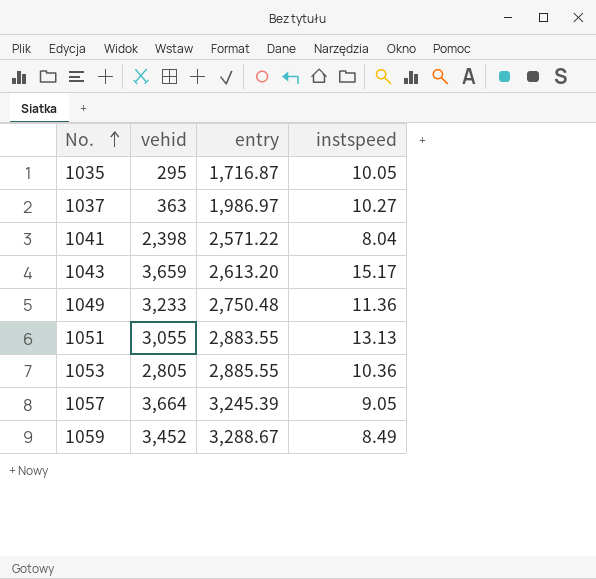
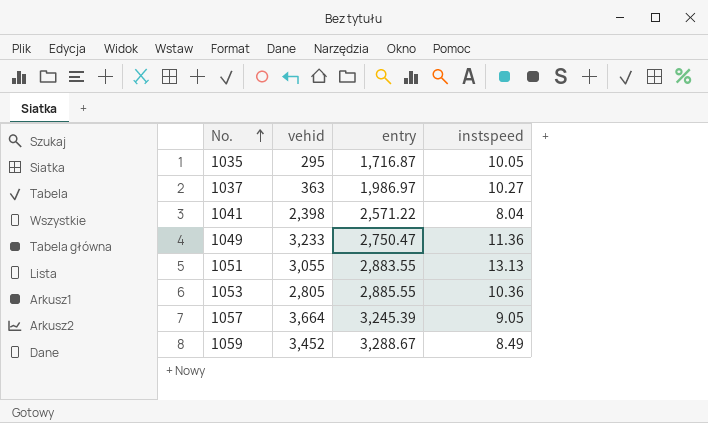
row 1043: 3,659 | 2,613.20 | 15.17 -> none
1049 | entry: 2,750.48 -> 2,750.47

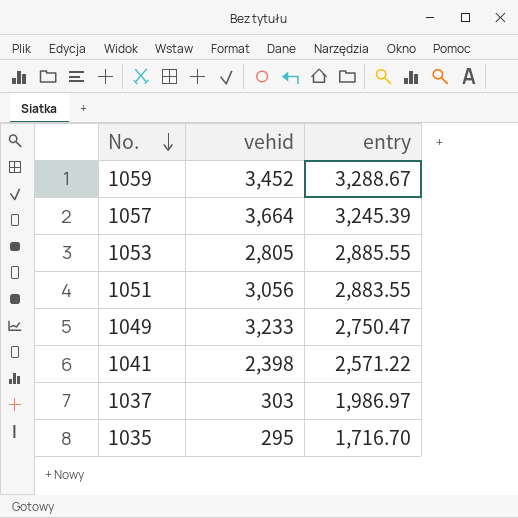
row order: No. ascending -> No. descending
column instspeed | position: 4 -> none
1051 | vehid: 3,055 -> 3,056
1037 | vehid: 363 -> 303
1035 | entry: 1,716.87 -> 1,716.70

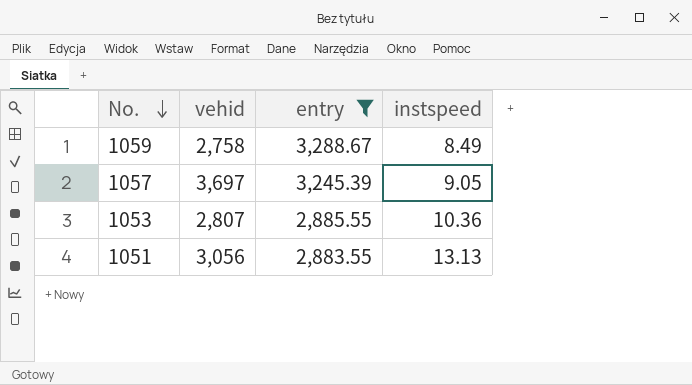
filter: none -> entry >= 2,883.55
column instspeed | position: none -> 4
1059 | vehid: 3,452 -> 2,758
1057 | vehid: 3,664 -> 3,697
1053 | vehid: 2,805 -> 2,807

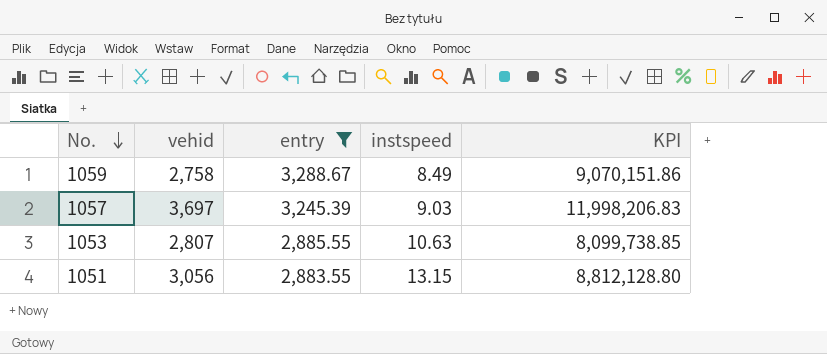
column KPI | formula: none -> [vehid] * [entry]
1057 | instspeed: 9.05 -> 9.03
1053 | instspeed: 10.36 -> 10.63
1051 | instspeed: 13.13 -> 13.15

